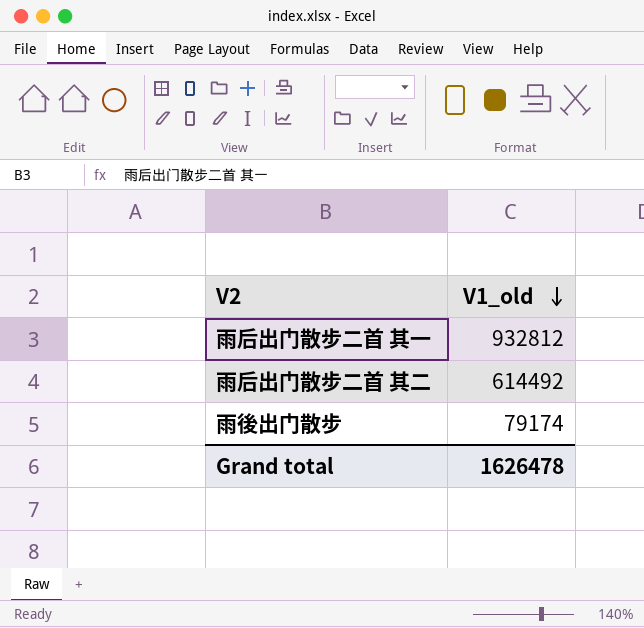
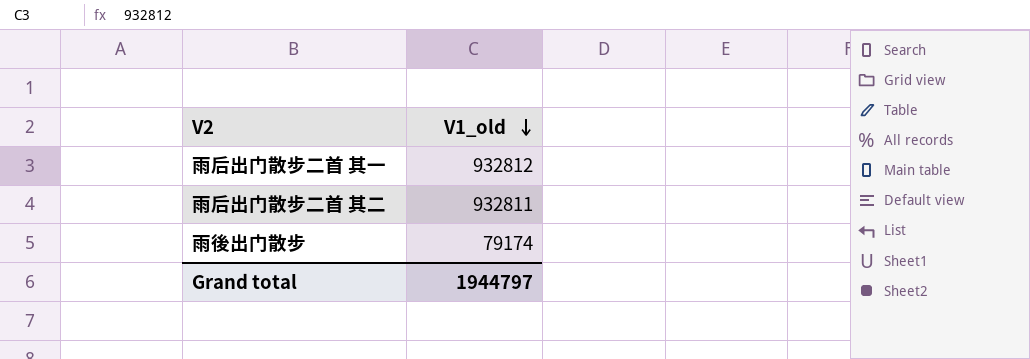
雨后出门散步二首 其二 | V1_old: 614492 -> 932811
Grand total | V1_old: 1626478 -> 1944797

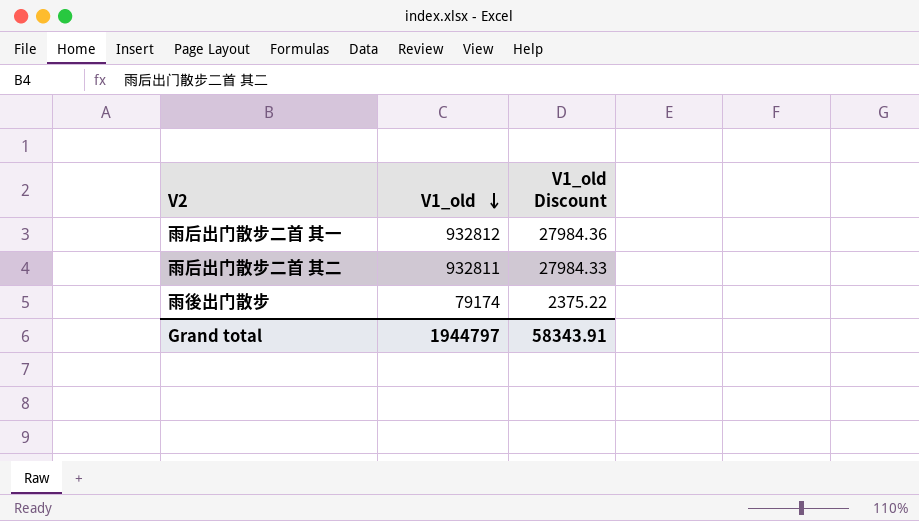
column V1_old Discount | formula: none -> [V1_old] * 0.03

